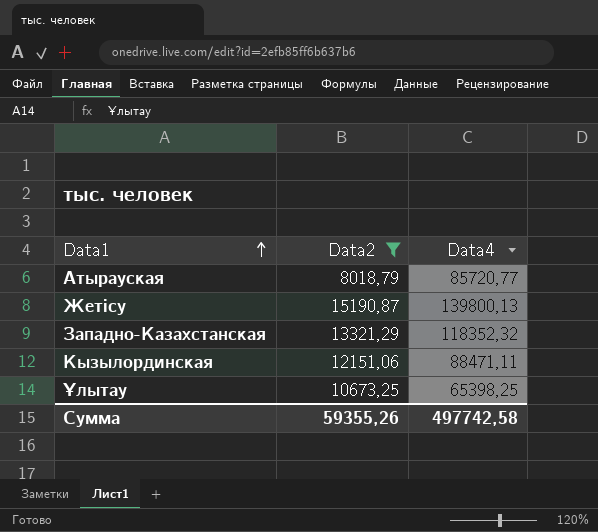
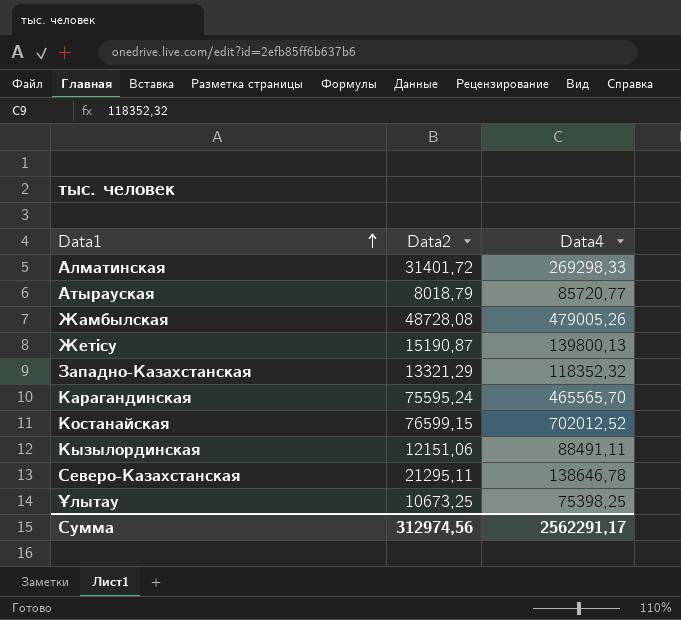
filter: Data2 <= 15190,87 -> none
Кызылординская | Data4: 88471,11 -> 88491,11
Ұлытау | Data4: 65398,25 -> 75398,25
Сумма | Data2: 59355,26 -> 312974,56
Сумма | Data4: 497742,58 -> 2562291,17

